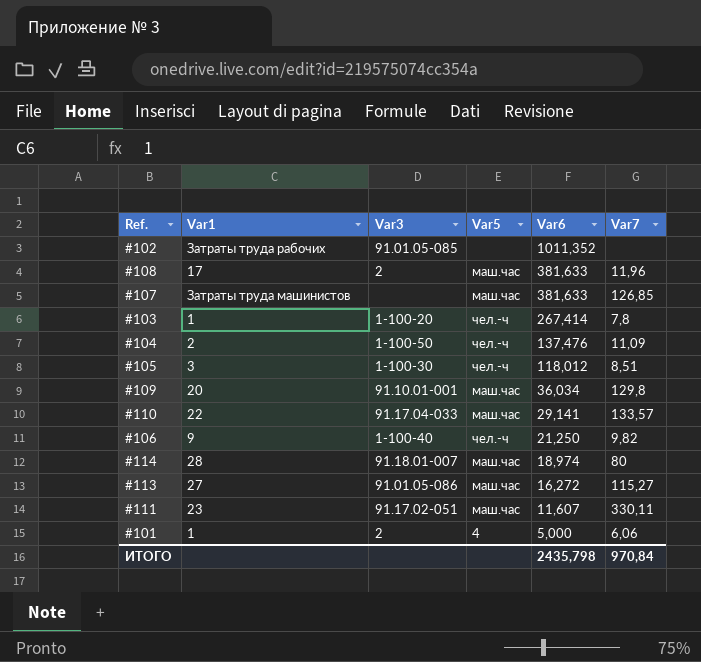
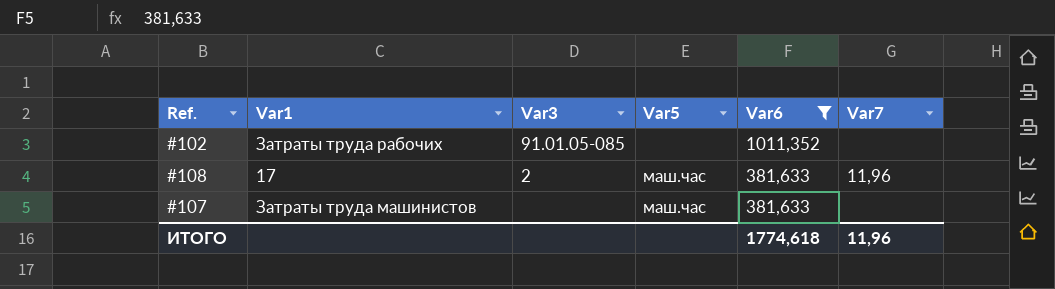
filter: none -> Var6 >= 381,633
#107 | Var7: 126,85 -> none
ИТОГО | Var6: 2435,798 -> 1774,618
ИТОГО | Var7: 970,84 -> 11,96

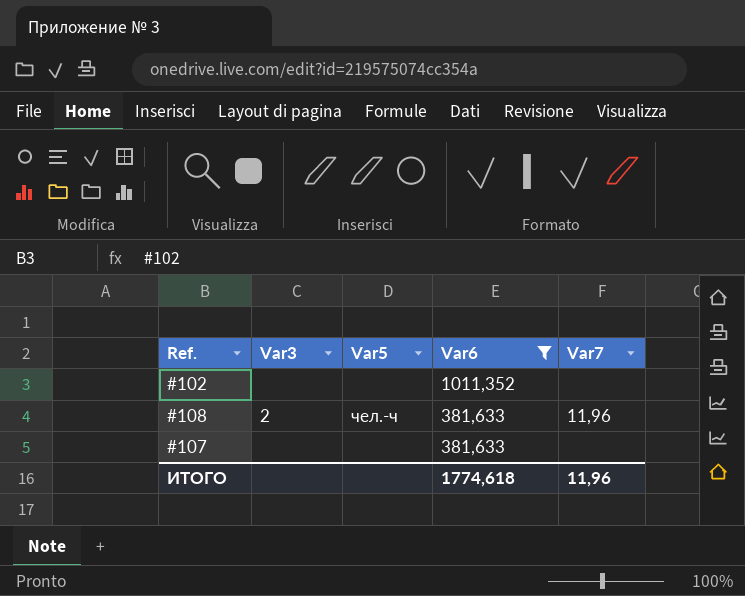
column Var1 | position: 2 -> none
#102 | Var3: 91.01.05-085 -> none
#108 | Var5: маш.час -> чел.-ч
#107 | Var5: маш.час -> none

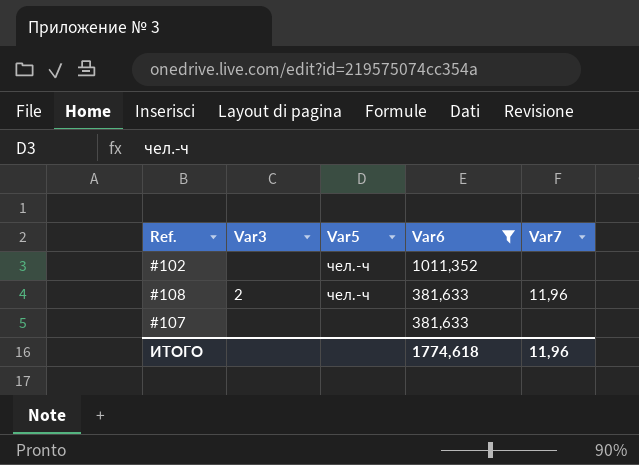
#102 | Var5: none -> чел.-ч

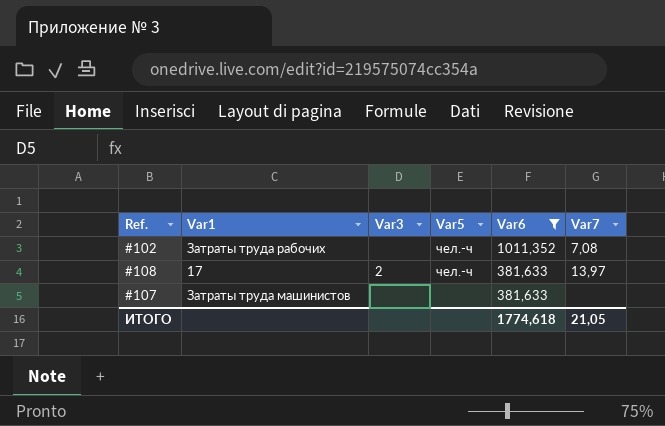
column Var1 | position: none -> 2
#102 | Var7: none -> 7,08
#108 | Var7: 11,96 -> 13,97
ИТОГО | Var7: 11,96 -> 21,05

